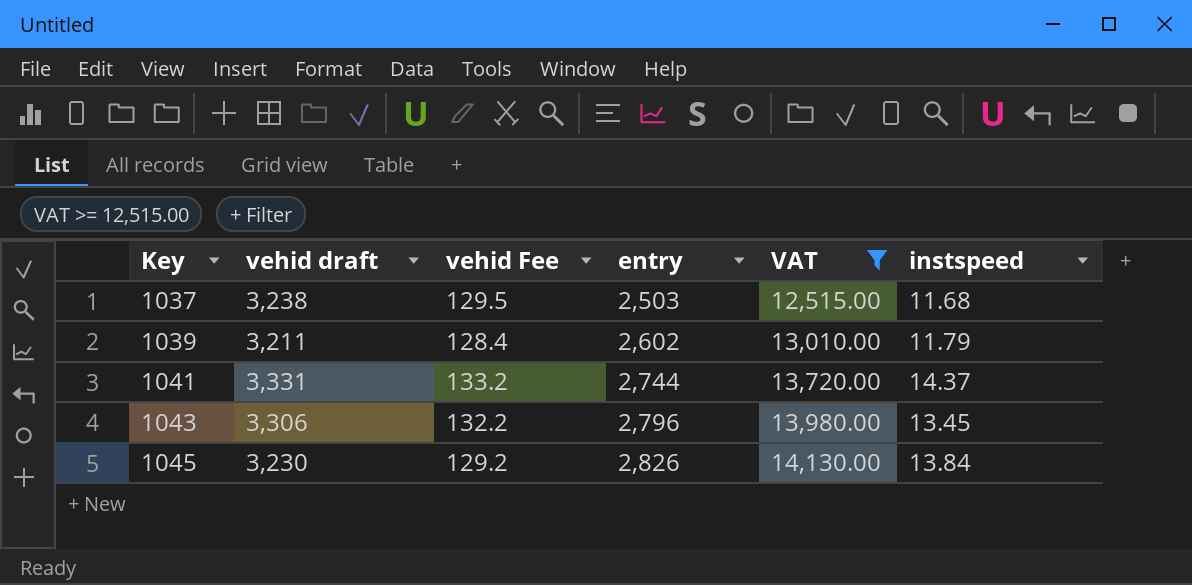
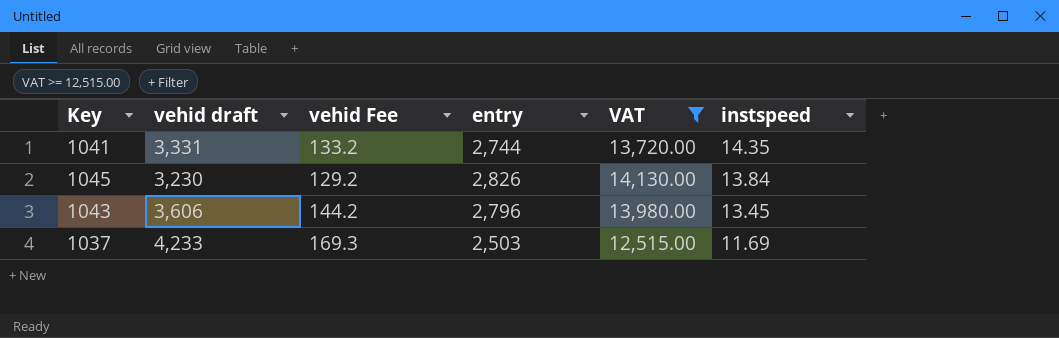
row order: Key ascending -> instspeed descending
row 1039: 3,211 | 128.4 | 2,602 | 13,010.00 | 11.79 -> none
1041 | instspeed: 14.37 -> 14.35
1043 | vehid draft: 3,306 -> 3,606
1043 | vehid Fee: 132.2 -> 144.2
1037 | vehid draft: 3,238 -> 4,233
1037 | vehid Fee: 129.5 -> 169.3
1037 | instspeed: 11.68 -> 11.69

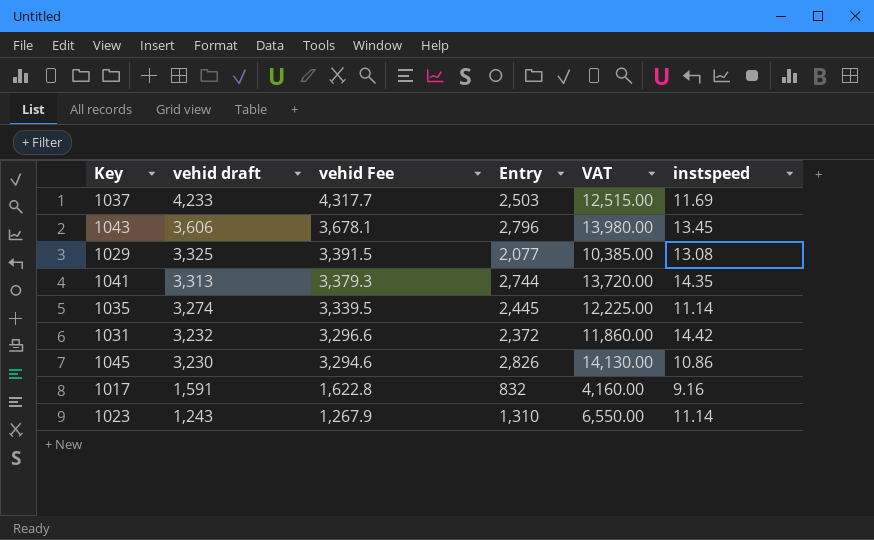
filter: VAT >= 12,515.00 -> none
row order: instspeed descending -> vehid draft descending
column vehid Fee | formula: [vehid draft] * 0.04 -> [vehid draft] * 1.02
column name: entry -> Entry
1041 | vehid draft: 3,331 -> 3,313
1045 | instspeed: 13.84 -> 10.86

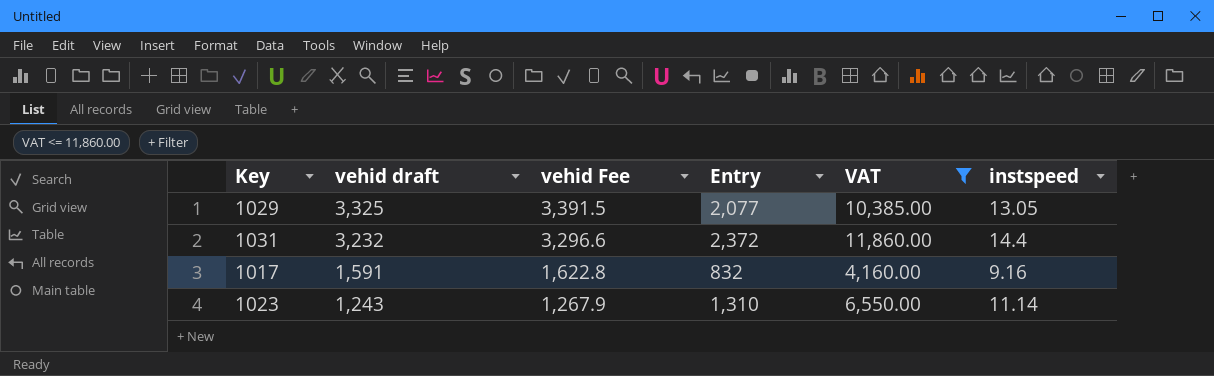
filter: none -> VAT <= 11,860.00
1029 | instspeed: 13.08 -> 13.05
1031 | instspeed: 14.42 -> 14.4

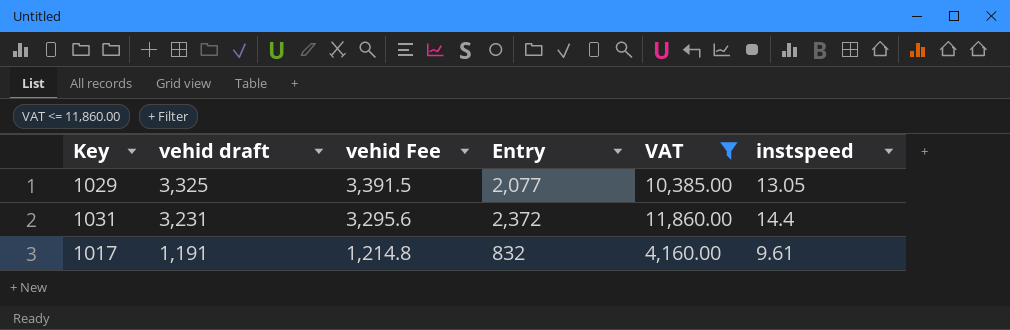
row 1023: 1,243 | 1,267.9 | 1,310 | 6,550.00 | 11.14 -> none
1031 | vehid draft: 3,232 -> 3,231
1031 | vehid Fee: 3,296.6 -> 3,295.6
1017 | vehid draft: 1,591 -> 1,191
1017 | vehid Fee: 1,622.8 -> 1,214.8
1017 | instspeed: 9.16 -> 9.61

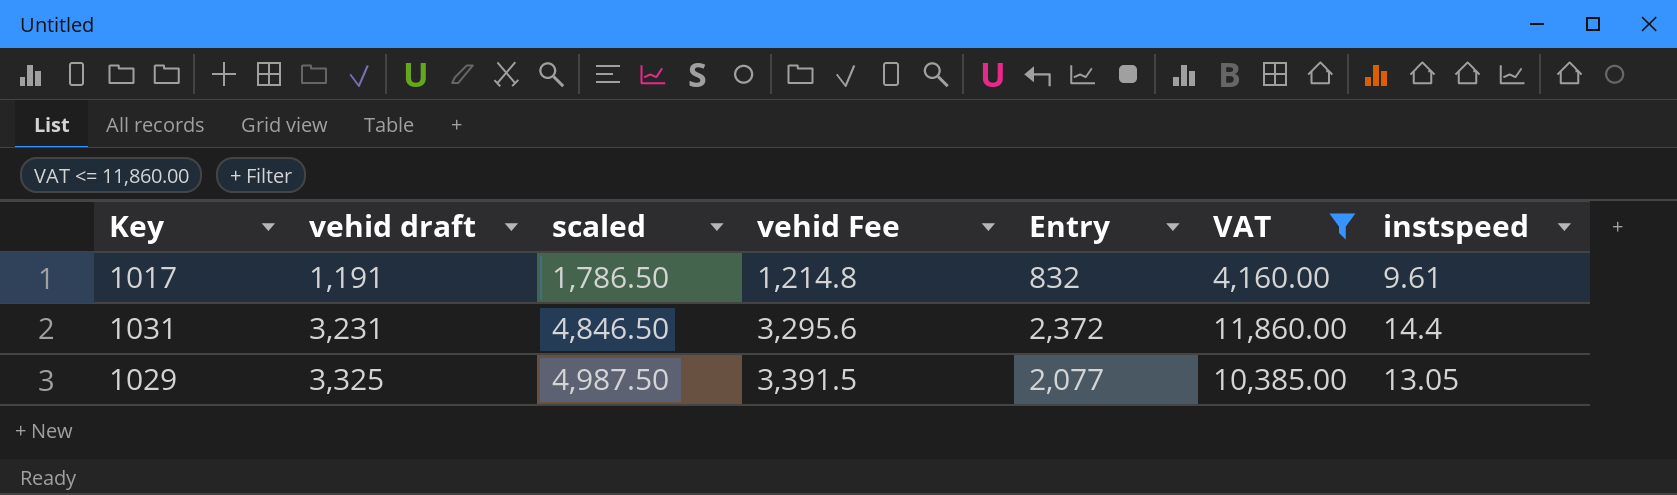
row order: vehid draft descending -> vehid draft ascending
column scaled | formula: none -> [vehid draft] * 1.5

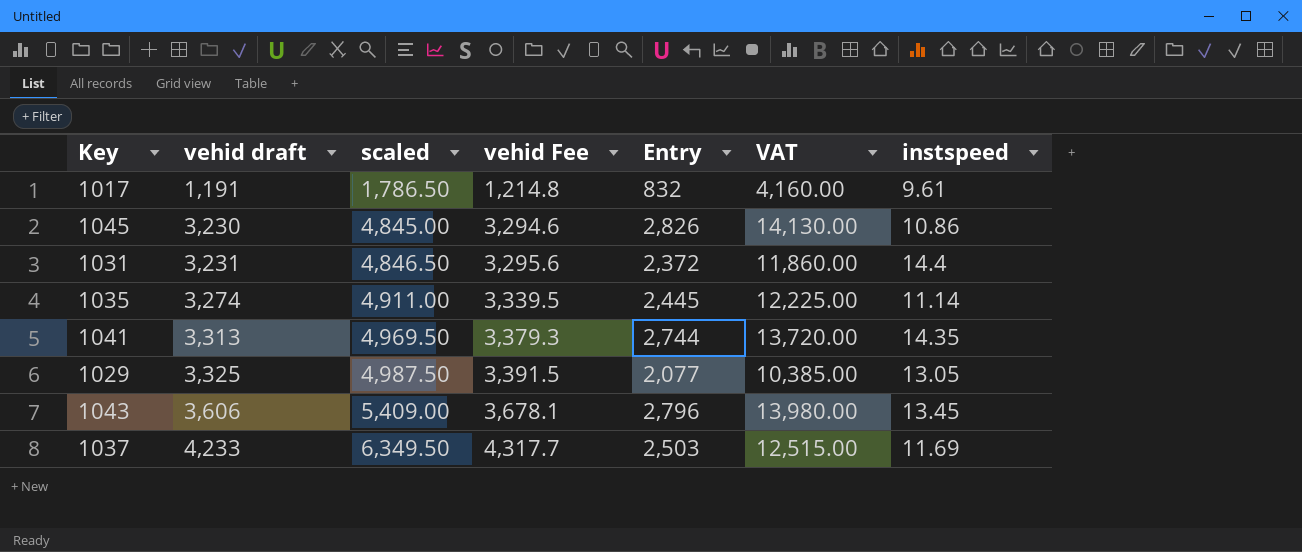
filter: VAT <= 11,860.00 -> none

